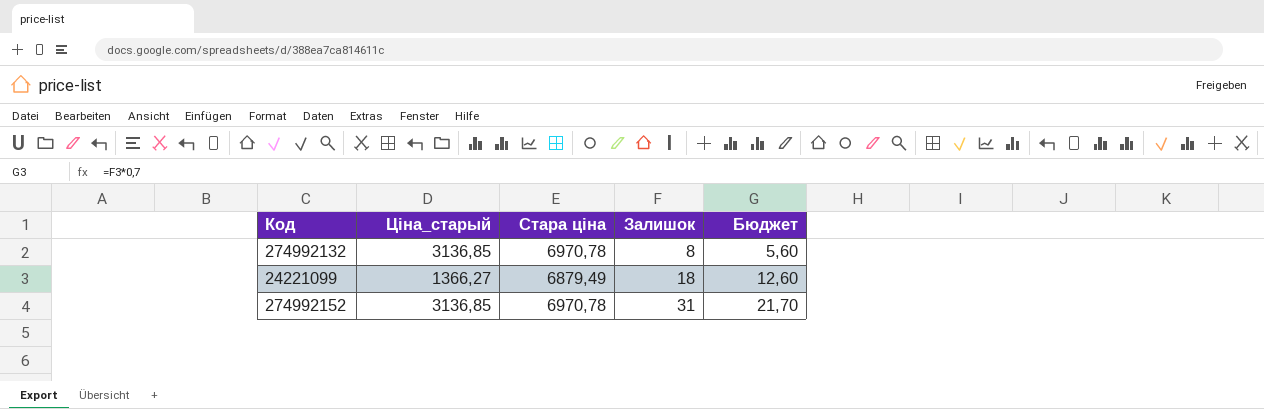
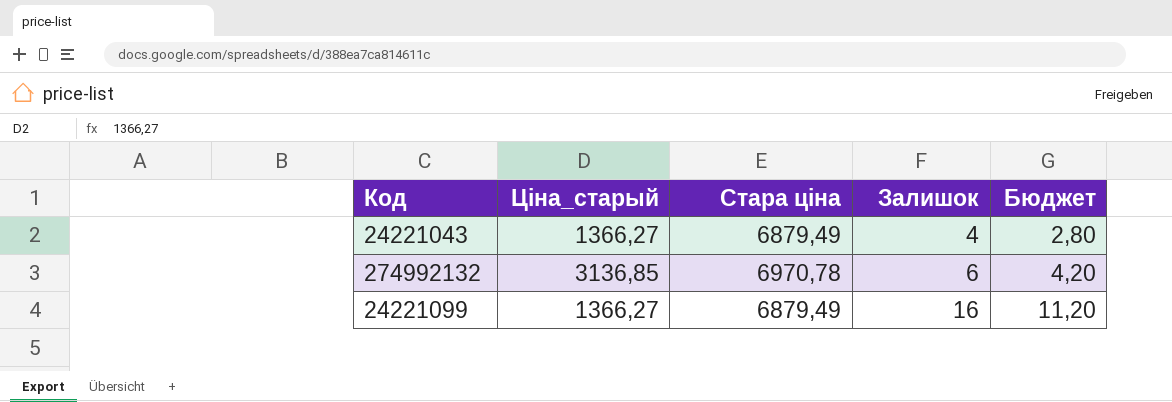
row 274992152: 3136,85 | 6970,78 | 31 | 21,70 -> none
row 24221043: none -> 1366,27 | 6879,49 | 4 | 2,80
274992132 | Залишок: 8 -> 6
274992132 | Бюджет: 5,60 -> 4,20
24221099 | Залишок: 18 -> 16
24221099 | Бюджет: 12,60 -> 11,20

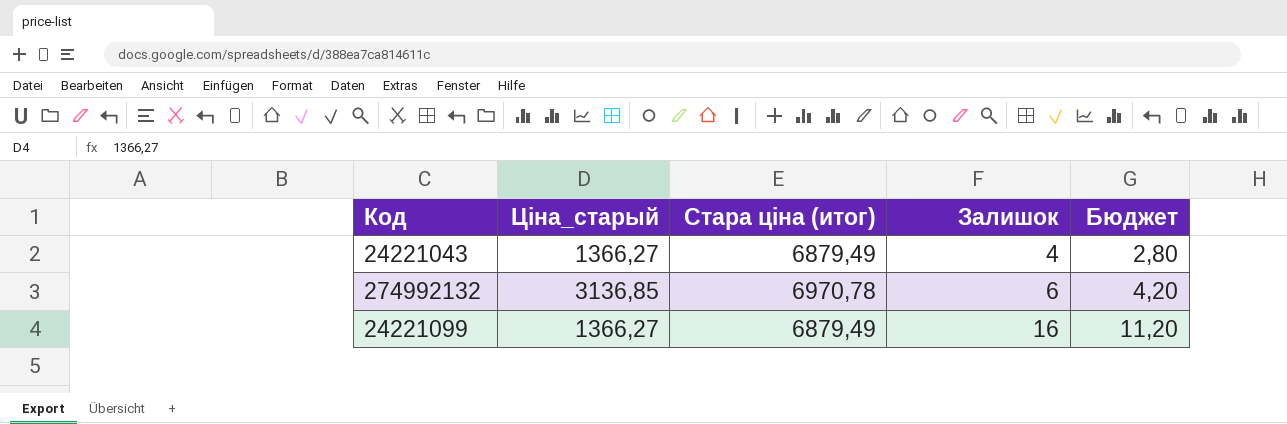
column name: Стара ціна -> Стара ціна (итог)

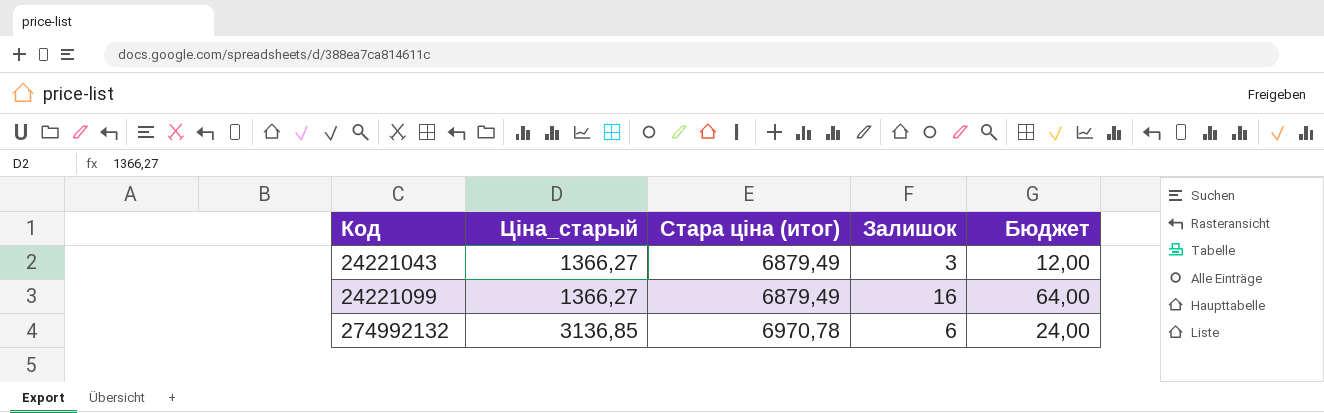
row order: Залишок ascending -> Код ascending
column Бюджет | formula: [Залишок] * 0,7 -> [Залишок] * 4
24221043 | Залишок: 4 -> 3

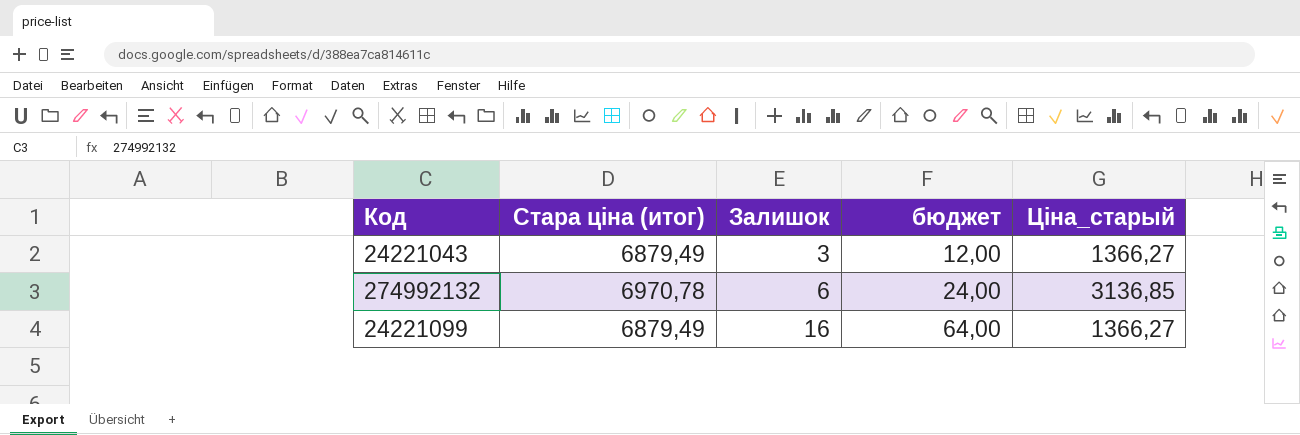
row order: Код ascending -> Залишок ascending
column name: Бюджет -> бюджет
column Ціна_старый | position: 2 -> 5

